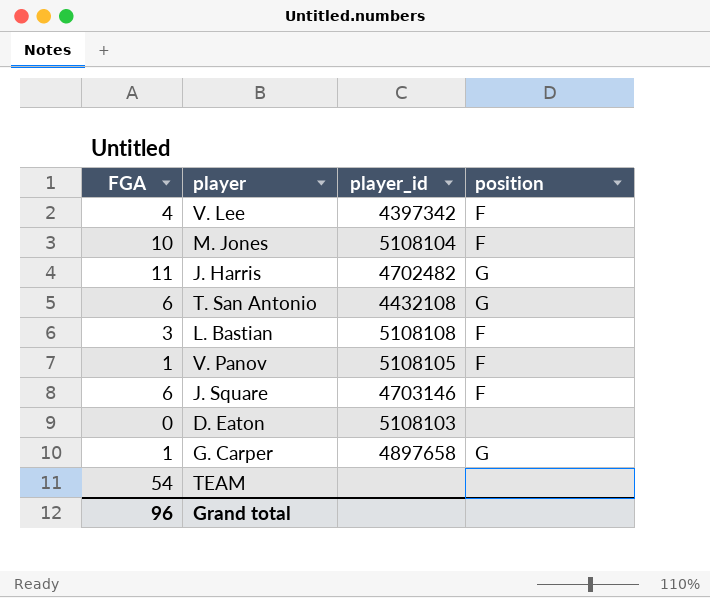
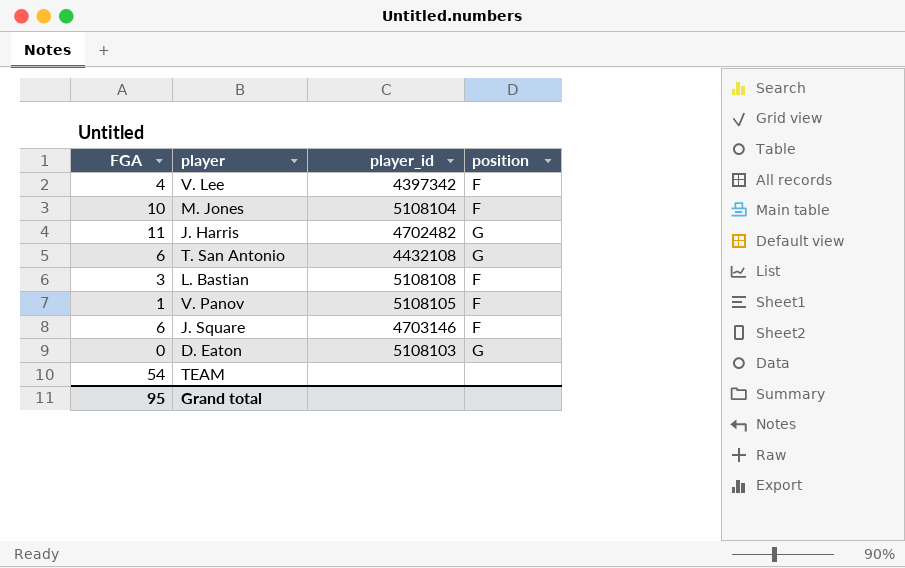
row G. Carper: 1 | 4897658 | G -> none
D. Eaton | position: none -> G
Grand total | FGA: 96 -> 95

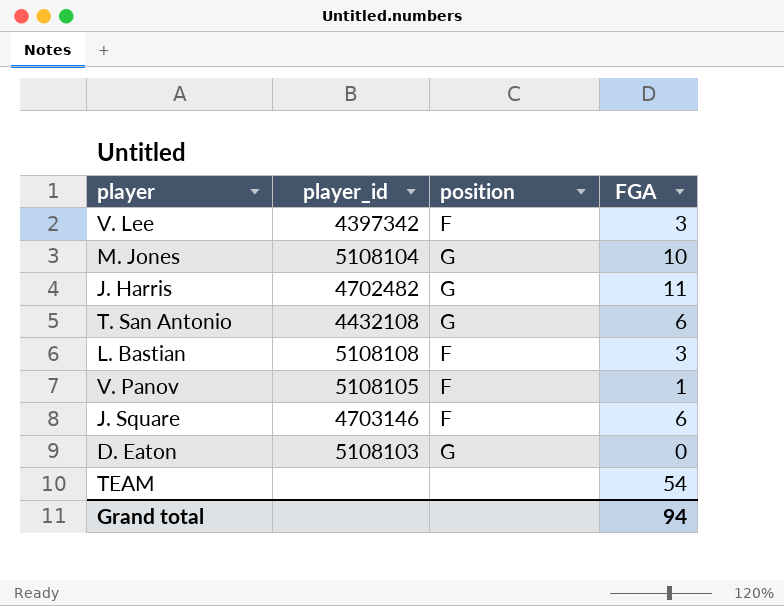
column FGA | position: 1 -> 4
V. Lee | FGA: 4 -> 3
M. Jones | position: F -> G
Grand total | FGA: 95 -> 94

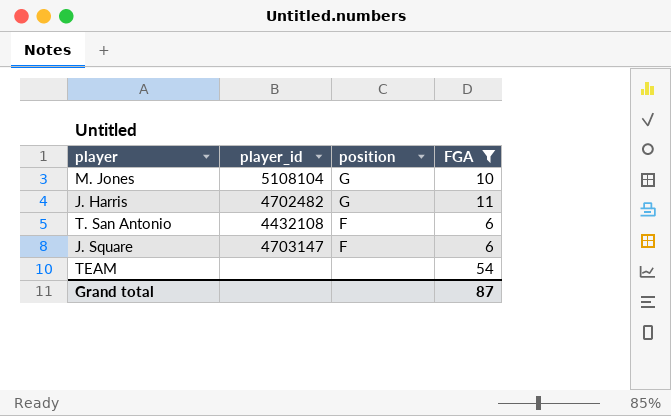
filter: none -> FGA >= 6
T. San Antonio | position: G -> F
J. Square | player_id: 4703146 -> 4703147
Grand total | FGA: 94 -> 87

